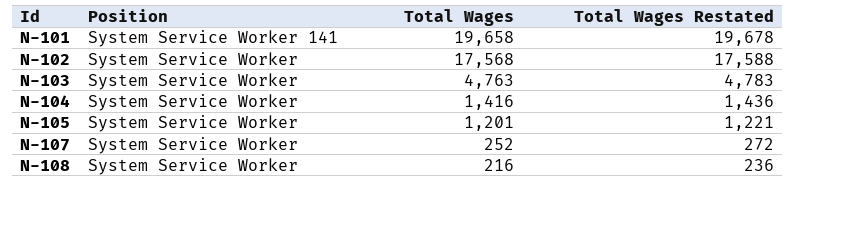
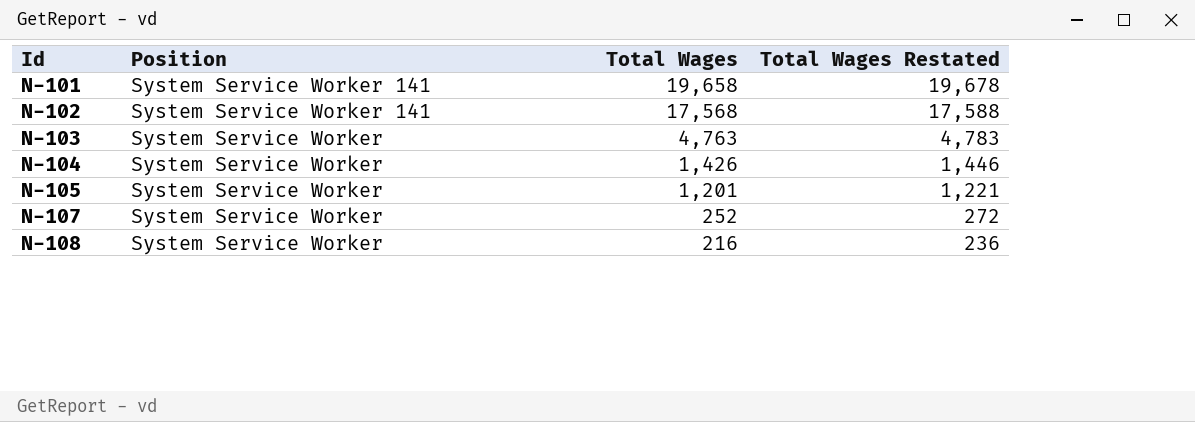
N-102 | Position: System Service Worker -> System Service Worker 141
N-104 | Total Wages: 1,416 -> 1,426
N-104 | Total Wages Restated: 1,436 -> 1,446

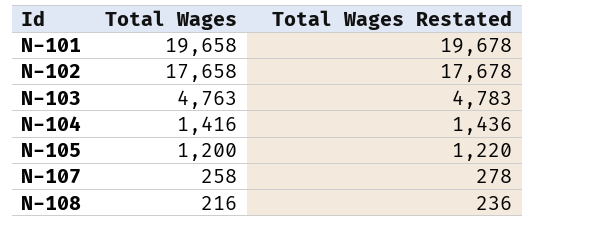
column Position | position: 2 -> none
N-102 | Total Wages: 17,568 -> 17,658
N-102 | Total Wages Restated: 17,588 -> 17,678
N-104 | Total Wages: 1,426 -> 1,416
N-104 | Total Wages Restated: 1,446 -> 1,436
N-105 | Total Wages: 1,201 -> 1,200
N-105 | Total Wages Restated: 1,221 -> 1,220
N-107 | Total Wages: 252 -> 258
N-107 | Total Wages Restated: 272 -> 278

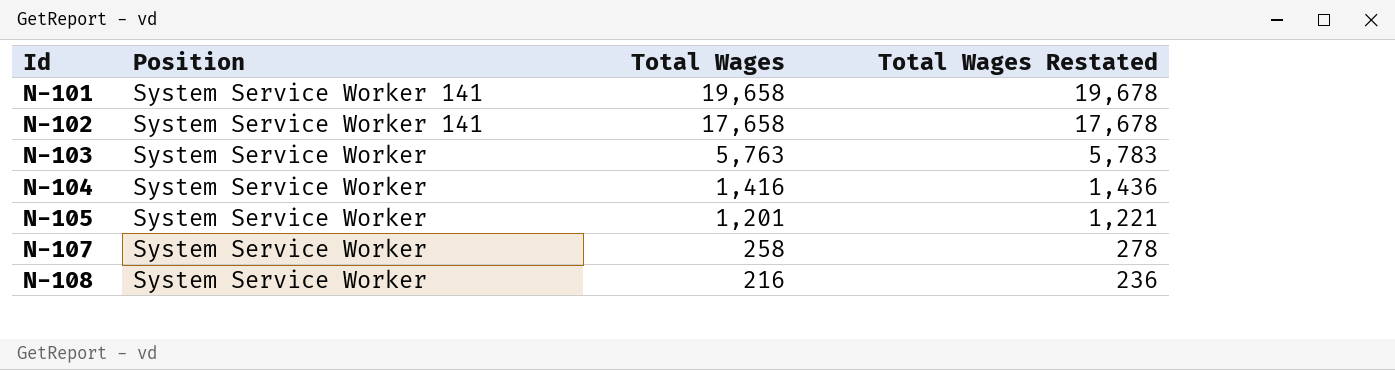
column Position | position: none -> 2
N-103 | Total Wages: 4,763 -> 5,763
N-103 | Total Wages Restated: 4,783 -> 5,783
N-105 | Total Wages: 1,200 -> 1,201
N-105 | Total Wages Restated: 1,220 -> 1,221

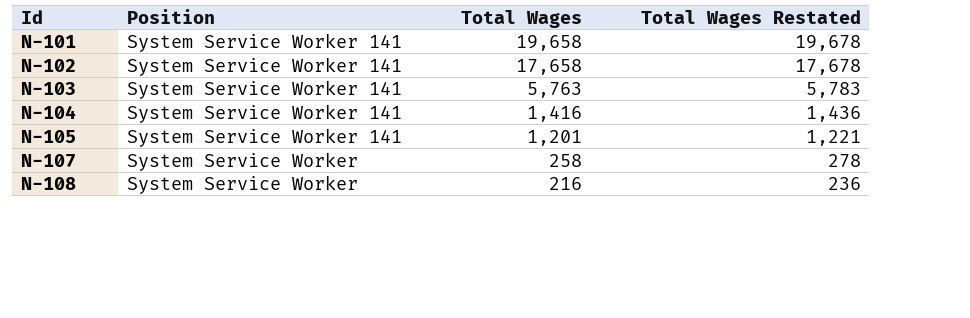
N-103 | Position: System Service Worker -> System Service Worker 141
N-104 | Position: System Service Worker -> System Service Worker 141
N-105 | Position: System Service Worker -> System Service Worker 141

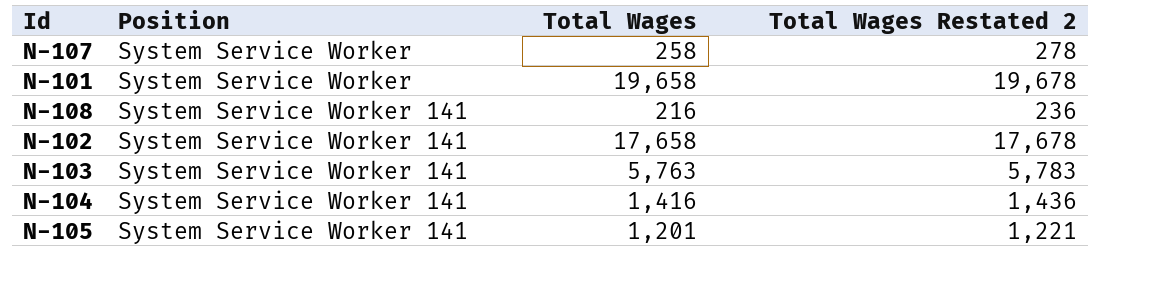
row order: Id ascending -> Position ascending
column name: Total Wages Restated -> Total Wages Restated 2
N-101 | Position: System Service Worker 141 -> System Service Worker
N-108 | Position: System Service Worker -> System Service Worker 141

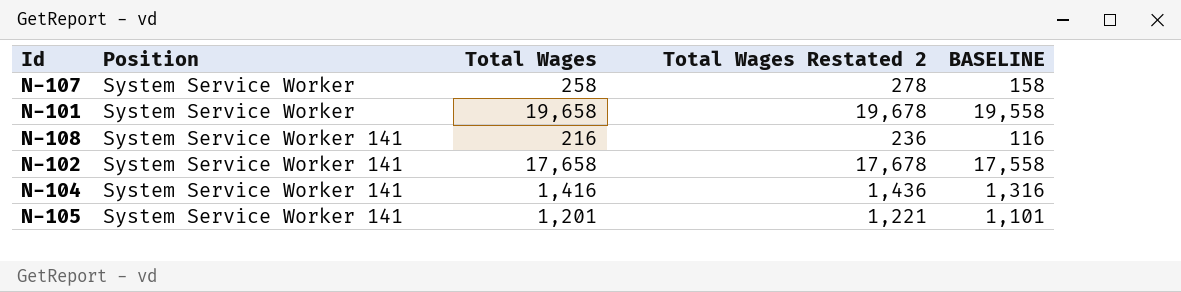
column BASELINE | formula: none -> [Total Wages] - 100
row N-103: System Service Worker 141 | 5,763 | 5,783 -> none

